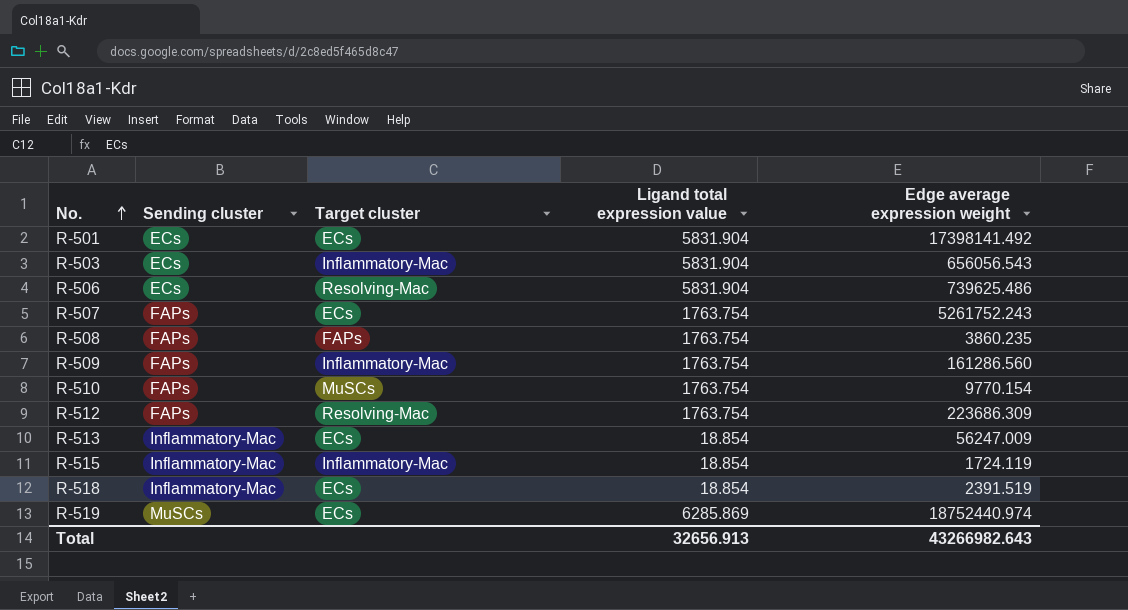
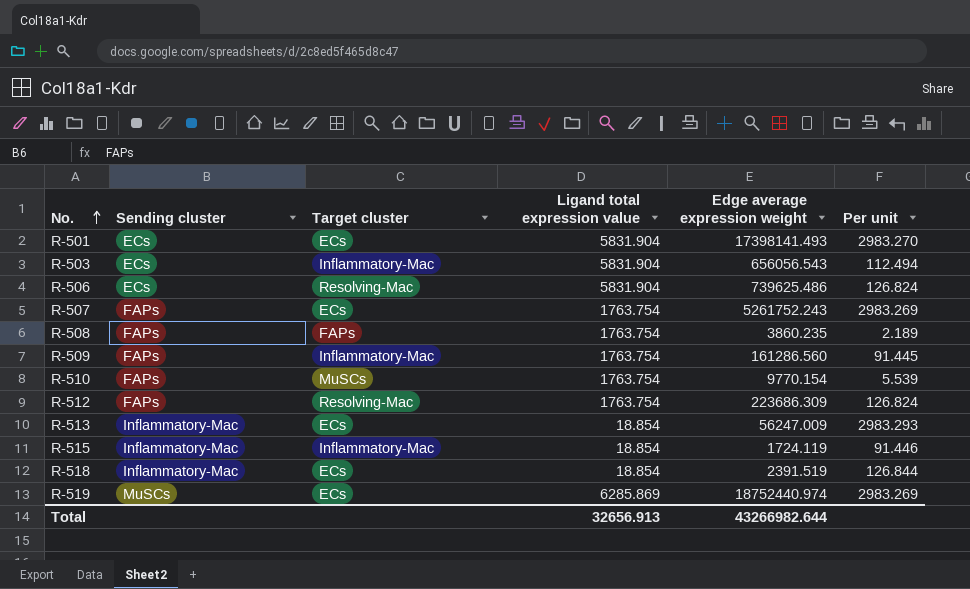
column Per unit | formula: none -> [Edge average expression weight] / [Ligand total expression value]
R-501 | Edge average expression weight: 17398141.492 -> 17398141.493
Total | Edge average expression weight: 43266982.643 -> 43266982.644

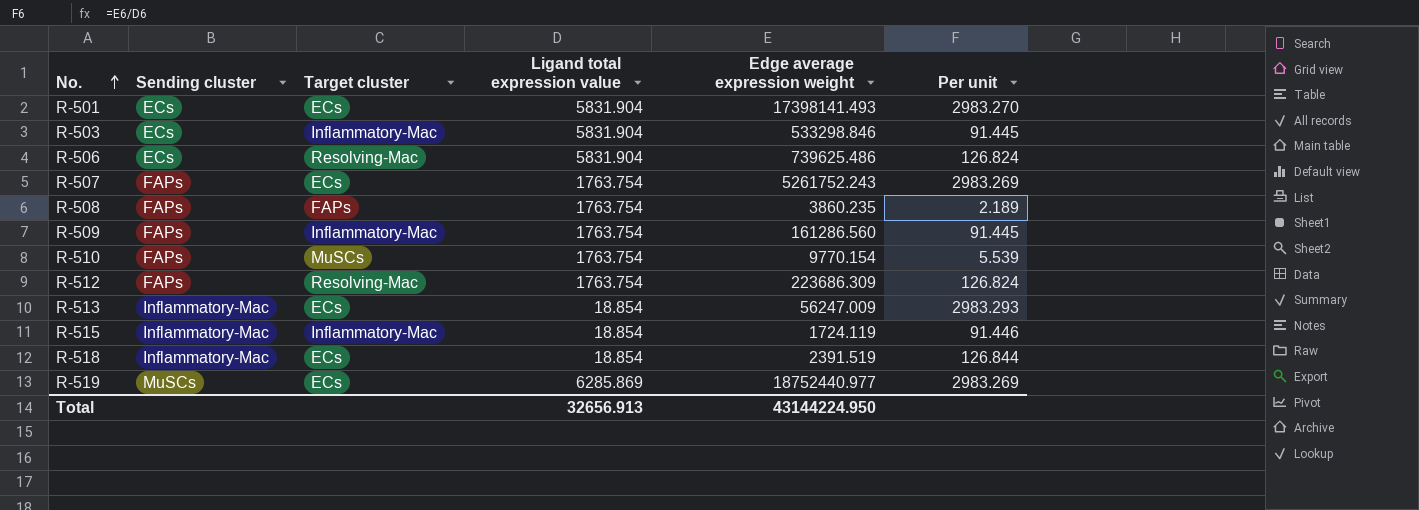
R-503 | Edge average expression weight: 656056.543 -> 533298.846
R-503 | Per unit: 112.494 -> 91.445
R-519 | Edge average expression weight: 18752440.974 -> 18752440.977
Total | Edge average expression weight: 43266982.644 -> 43144224.950

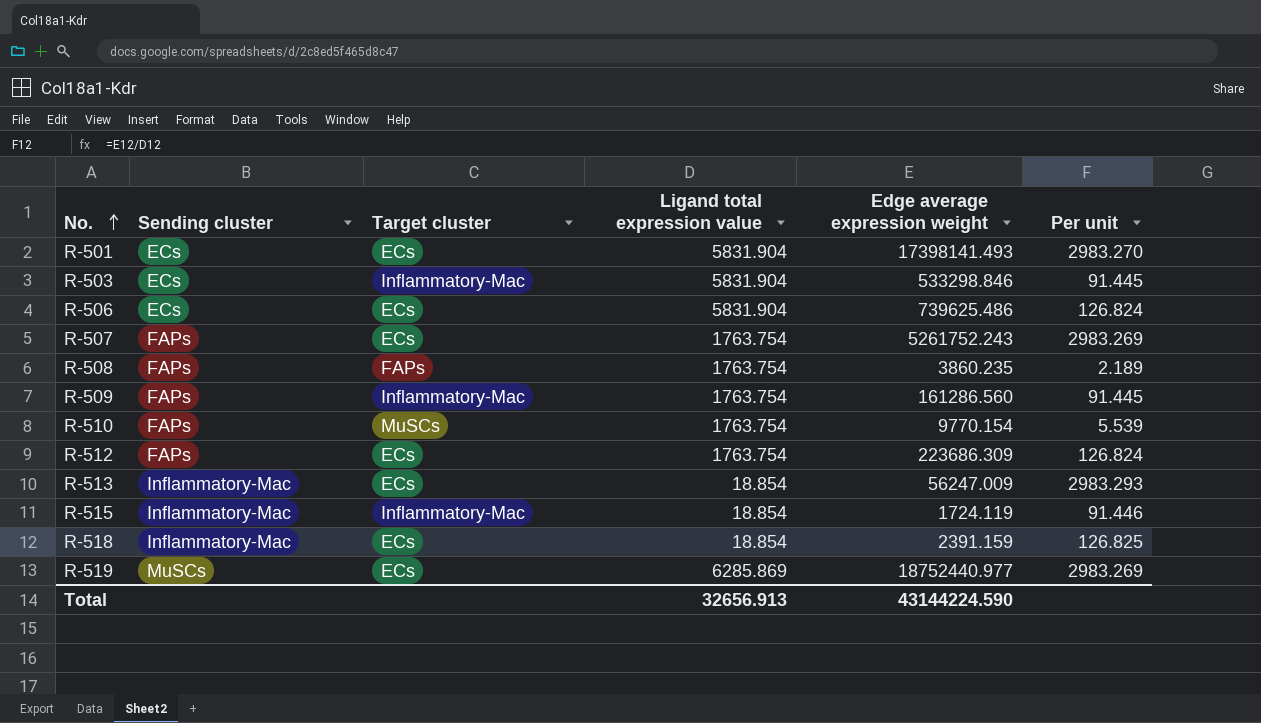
R-506 | Target cluster: Resolving-Mac -> ECs
R-512 | Target cluster: Resolving-Mac -> ECs
R-518 | Edge average expression weight: 2391.519 -> 2391.159
R-518 | Per unit: 126.844 -> 126.825
Total | Edge average expression weight: 43144224.950 -> 43144224.590

